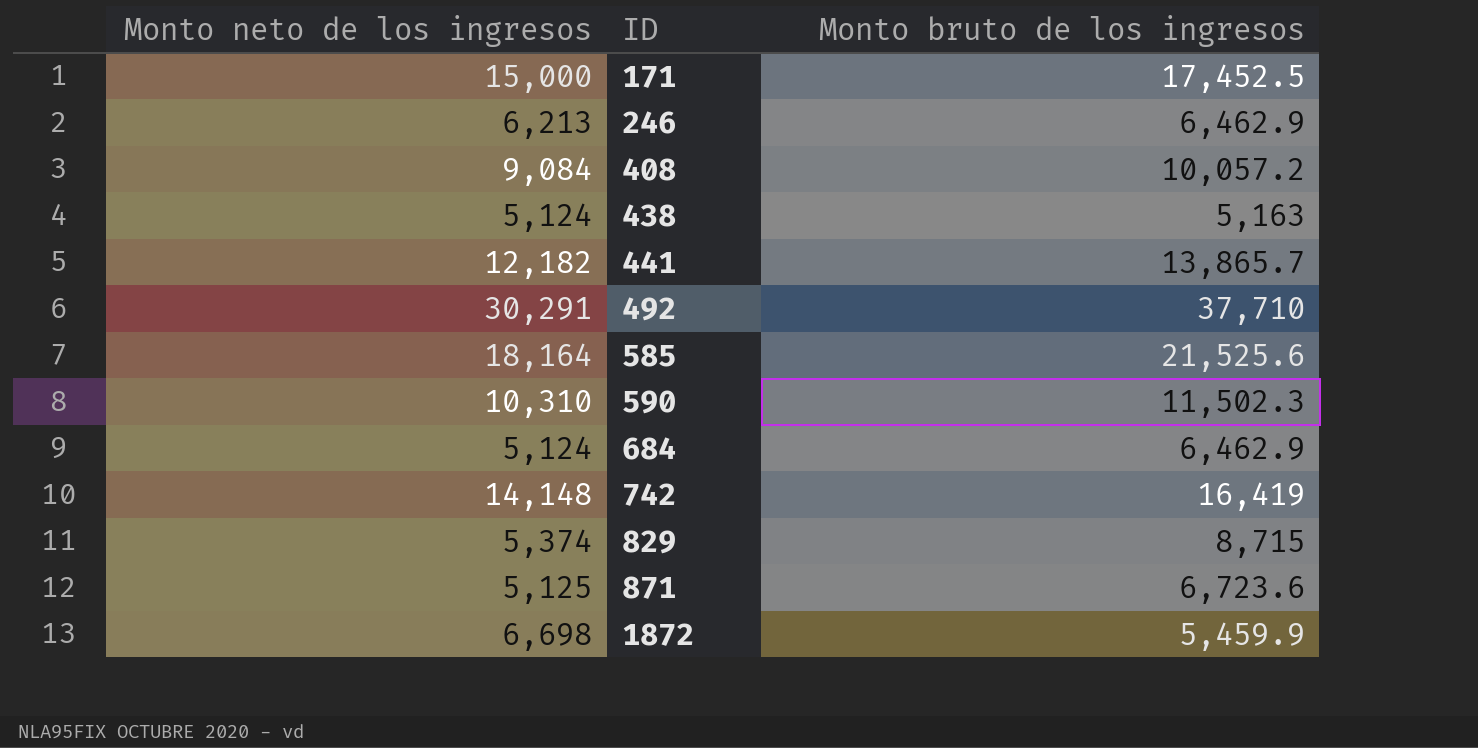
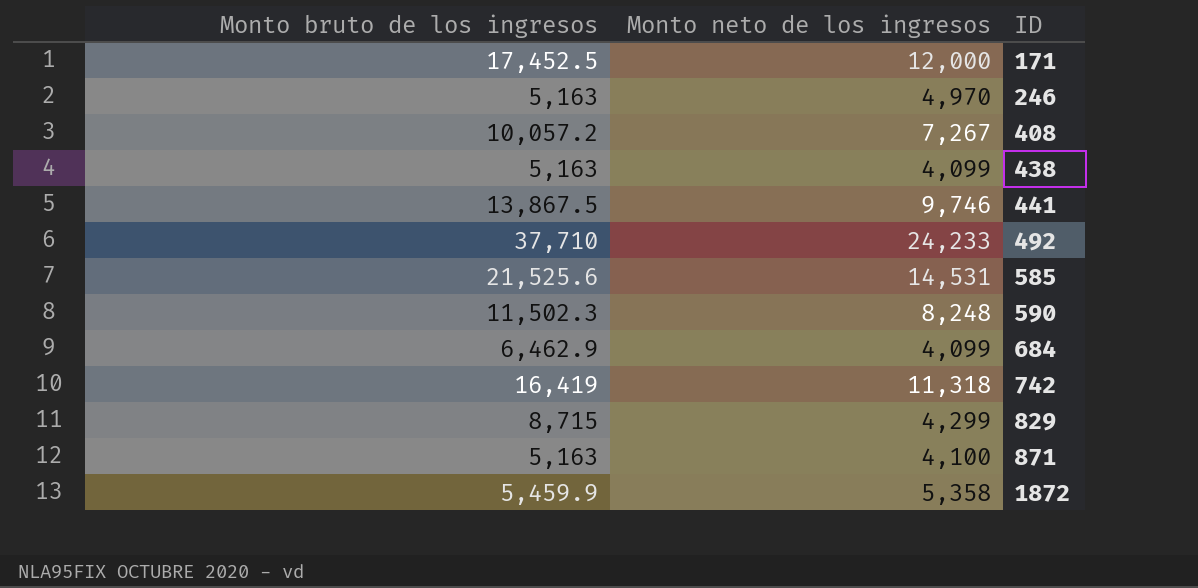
column Monto bruto de los ingresos | position: 3 -> 1
171 | Monto neto de los ingresos: 15,000 -> 12,000
246 | Monto bruto de los ingresos: 6,462.9 -> 5,163
246 | Monto neto de los ingresos: 6,213 -> 4,970
408 | Monto neto de los ingresos: 9,084 -> 7,267
438 | Monto neto de los ingresos: 5,124 -> 4,099
441 | Monto bruto de los ingresos: 13,865.7 -> 13,867.5
441 | Monto neto de los ingresos: 12,182 -> 9,746
492 | Monto neto de los ingresos: 30,291 -> 24,233
585 | Monto neto de los ingresos: 18,164 -> 14,531
590 | Monto neto de los ingresos: 10,310 -> 8,248
684 | Monto neto de los ingresos: 5,124 -> 4,099
742 | Monto neto de los ingresos: 14,148 -> 11,318
829 | Monto neto de los ingresos: 5,374 -> 4,299
871 | Monto bruto de los ingresos: 6,723.6 -> 5,163
871 | Monto neto de los ingresos: 5,125 -> 4,100
1872 | Monto neto de los ingresos: 6,698 -> 5,358

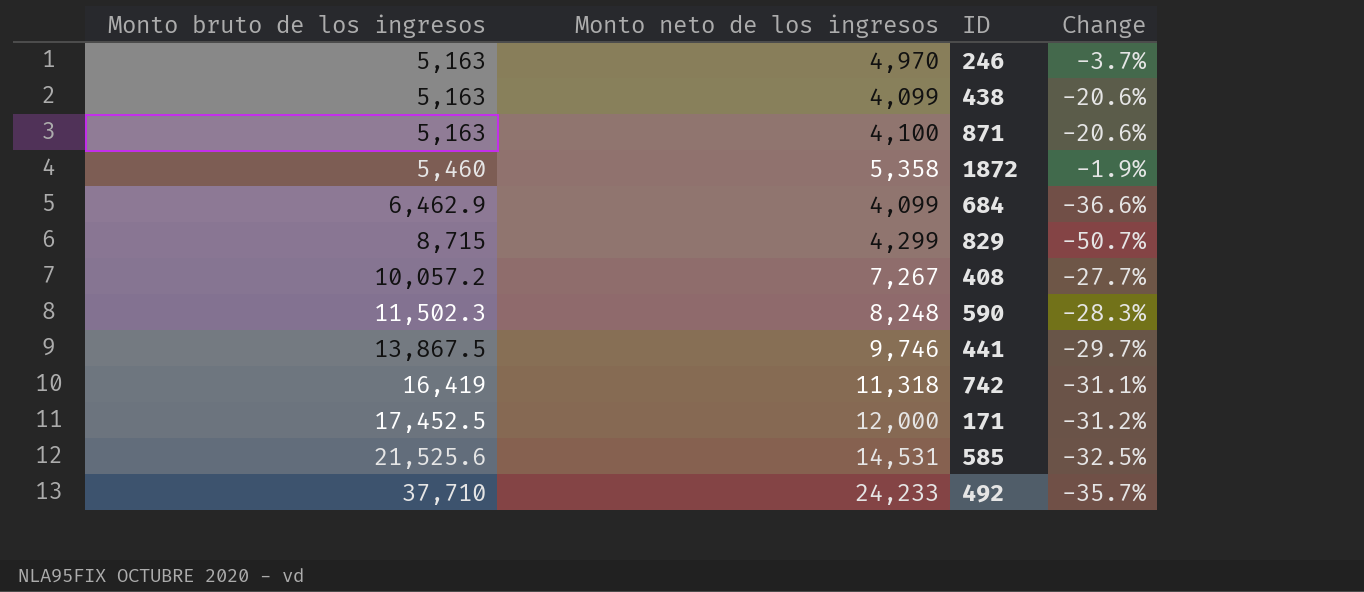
row order: ID ascending -> Monto bruto de los ingresos ascending
column Change | formula: none -> ([Monto neto de los ingresos] - [Monto bruto de los ingresos]) / [Monto bruto de los ingresos]
1872 | Monto bruto de los ingresos: 5,459.9 -> 5,460

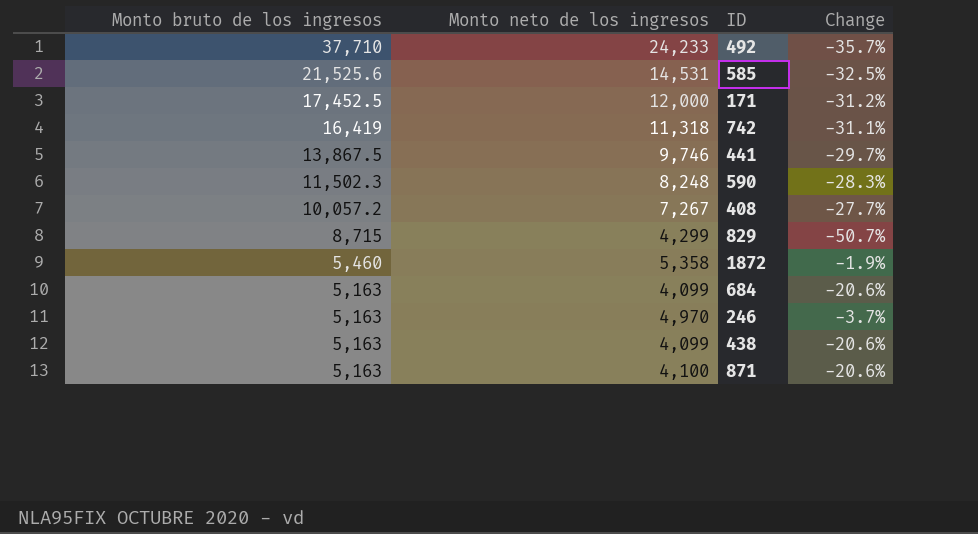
row order: Monto bruto de los ingresos ascending -> Monto bruto de los ingresos descending
684 | Monto bruto de los ingresos: 6,462.9 -> 5,163
684 | Change: -36.6% -> -20.6%

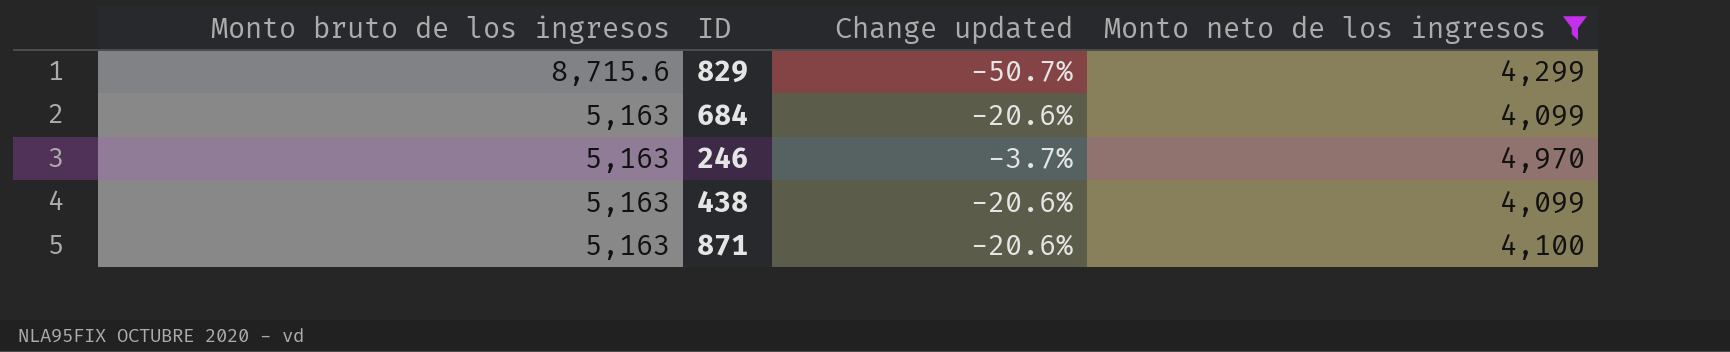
filter: none -> Monto neto de los ingresos <= 4,970
column name: Change -> Change updated
column Monto neto de los ingresos | position: 2 -> 4
829 | Monto bruto de los ingresos: 8,715 -> 8,715.6

